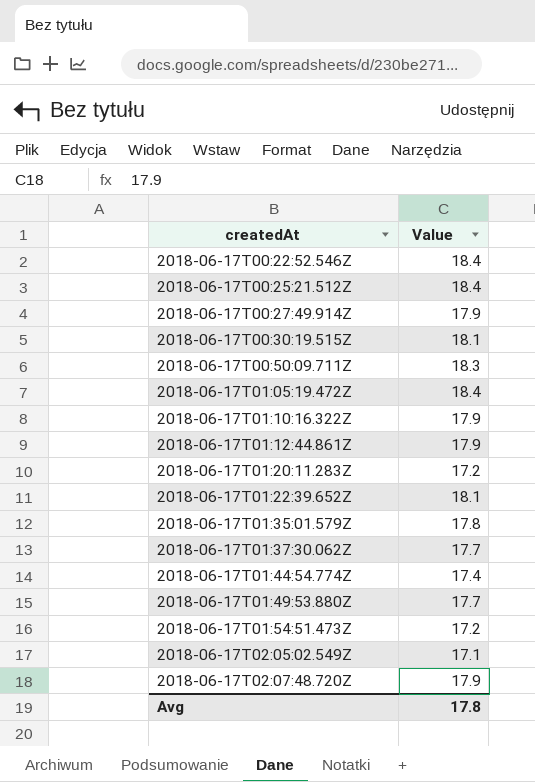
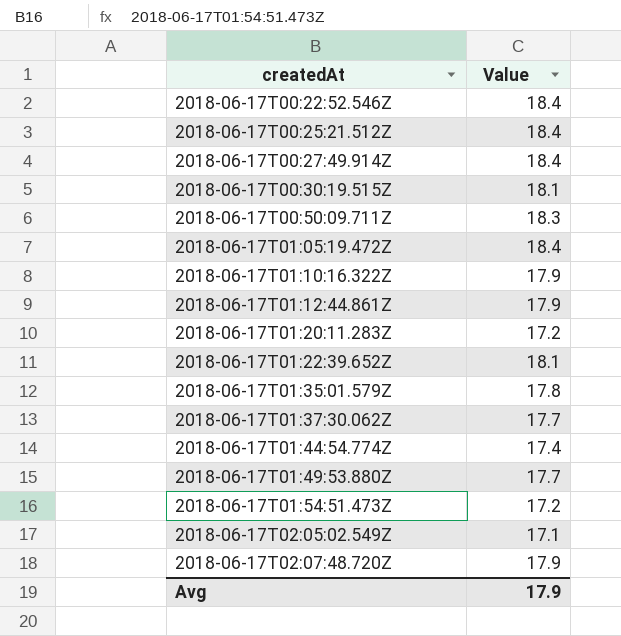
2018-06-17T00:27:49.914Z | Value: 17.9 -> 18.4
Avg | Value: 17.8 -> 17.9

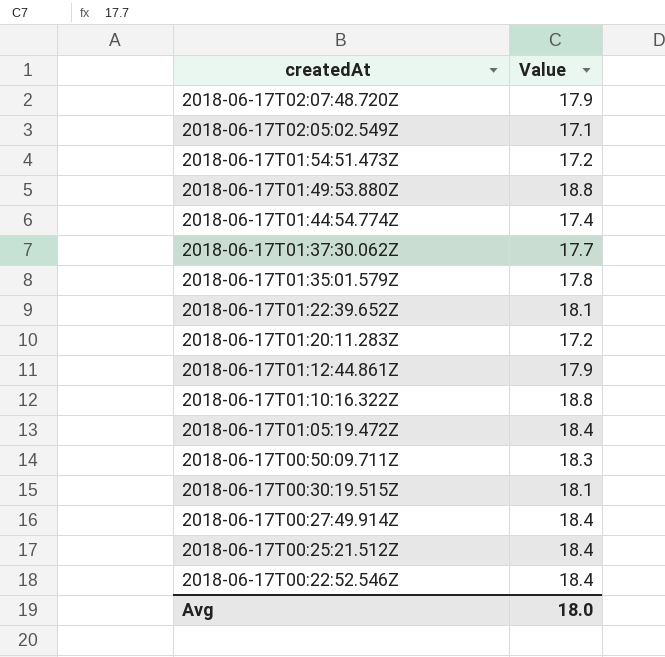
row order: createdAt ascending -> createdAt descending
2018-06-17T01:49:53.880Z | Value: 17.7 -> 18.8
2018-06-17T01:10:16.322Z | Value: 17.9 -> 18.8
Avg | Value: 17.9 -> 18.0

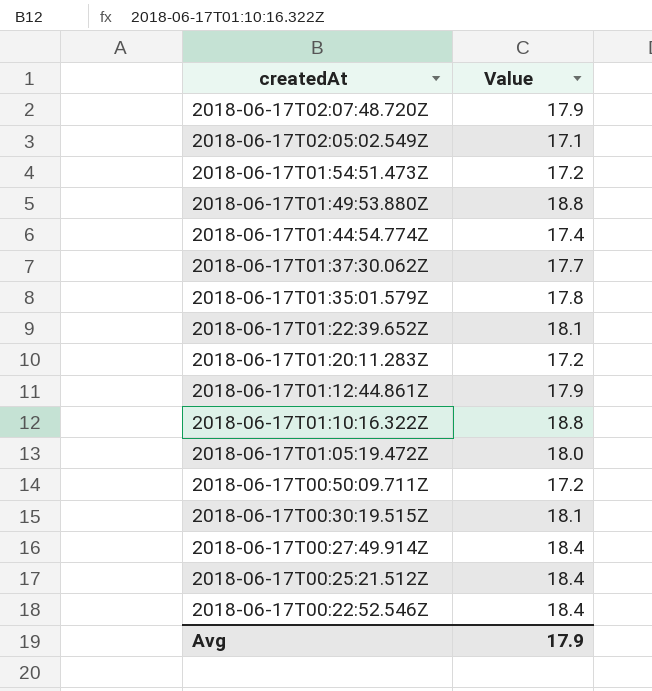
2018-06-17T01:05:19.472Z | Value: 18.4 -> 18.0
2018-06-17T00:50:09.711Z | Value: 18.3 -> 17.2
Avg | Value: 18.0 -> 17.9

